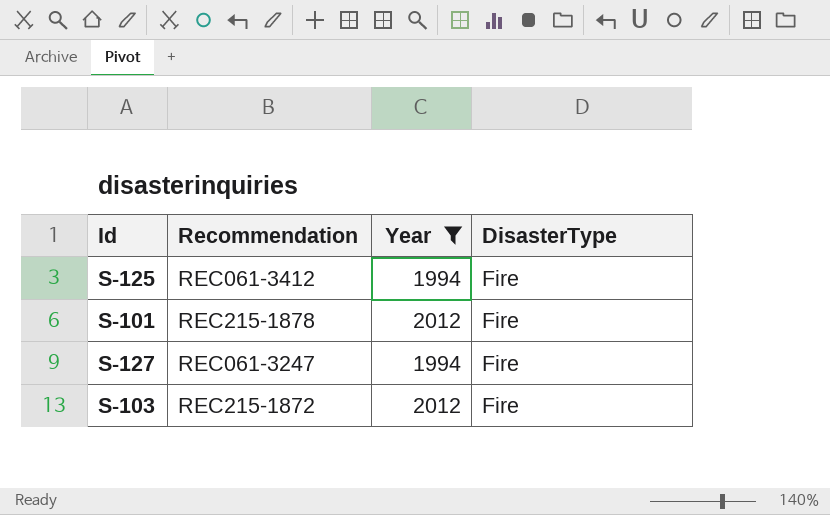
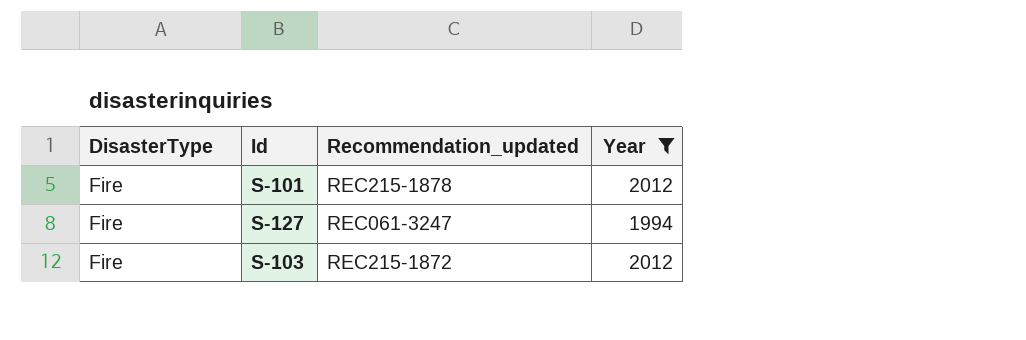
column DisasterType | position: 4 -> 1
column name: Recommendation -> Recommendation_updated
row S-125: REC061-3412 | 1994 | Fire -> none

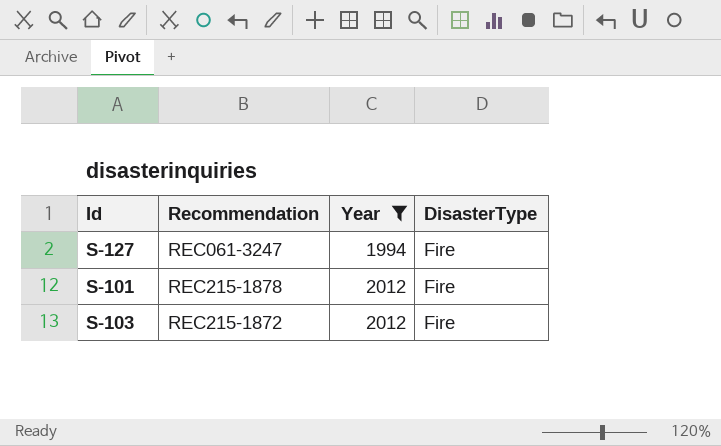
row order: none -> Year ascending
column name: Recommendation_updated -> Recommendation
column DisasterType | position: 1 -> 4

